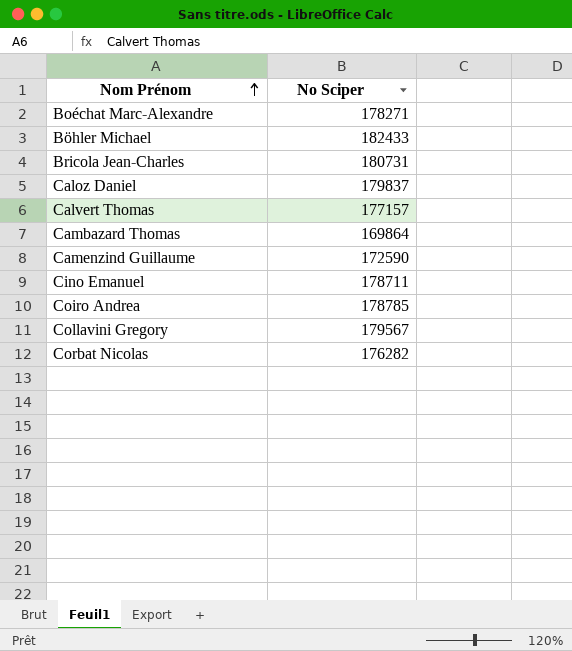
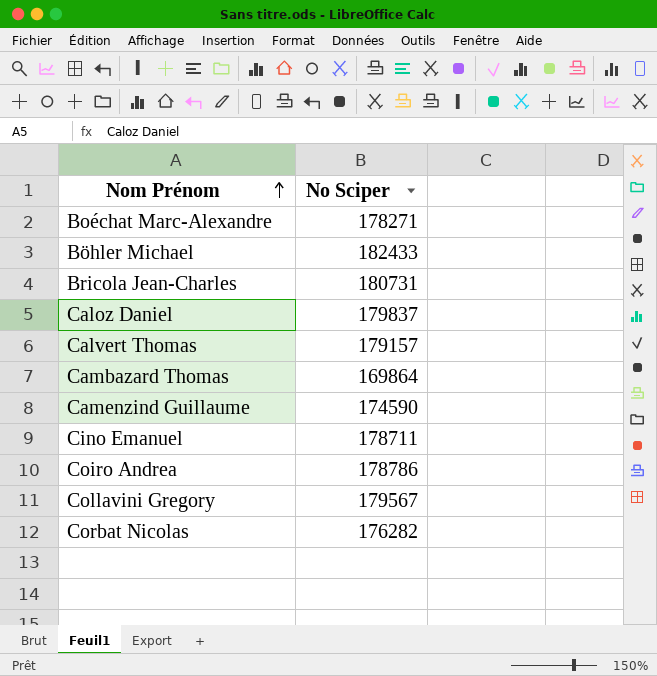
Calvert Thomas | No Sciper: 177157 -> 179157
Camenzind Guillaume | No Sciper: 172590 -> 174590
Coiro Andrea | No Sciper: 178785 -> 178786

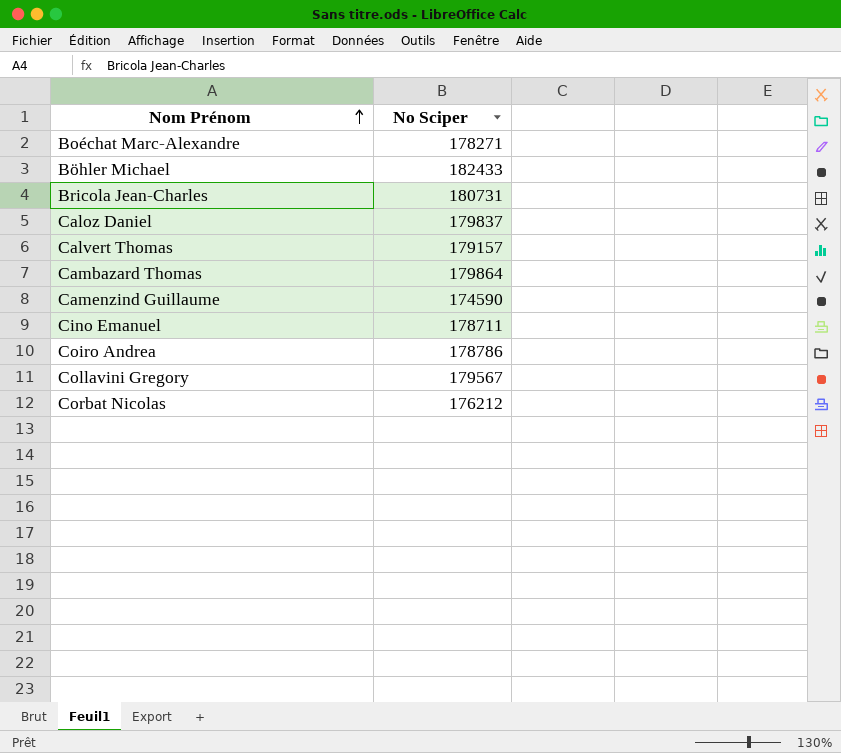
Cambazard Thomas | No Sciper: 169864 -> 179864
Corbat Nicolas | No Sciper: 176282 -> 176212

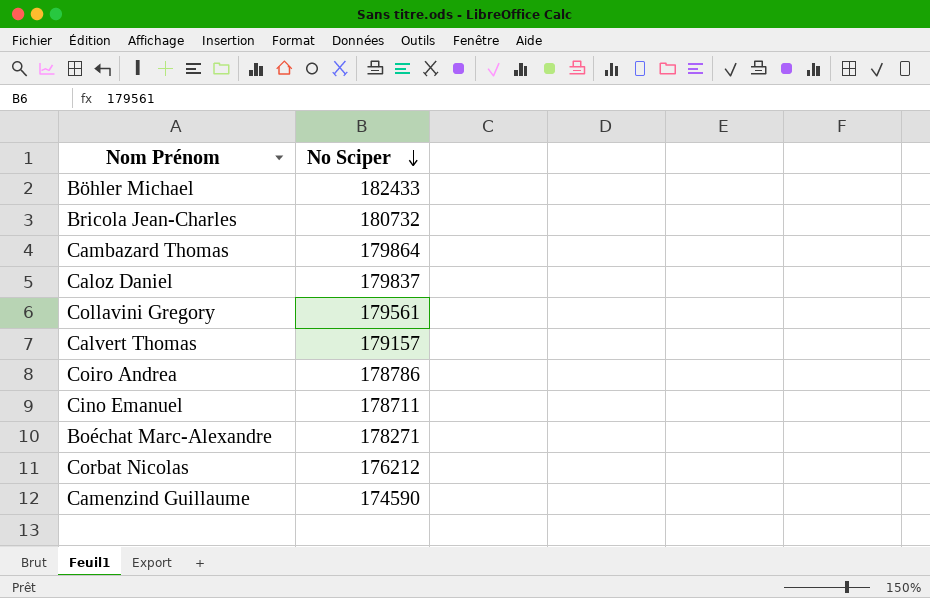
row order: Nom Prénom ascending -> No Sciper descending
Bricola Jean-Charles | No Sciper: 180731 -> 180732
Collavini Gregory | No Sciper: 179567 -> 179561

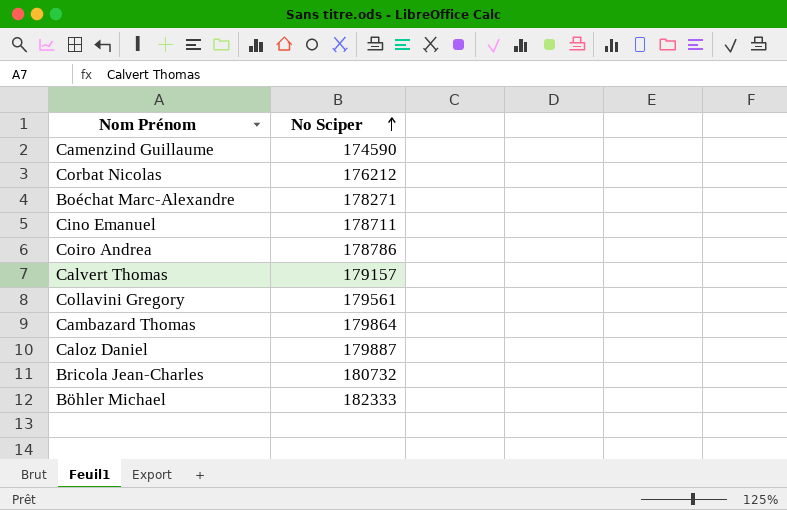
row order: No Sciper descending -> No Sciper ascending
Caloz Daniel | No Sciper: 179837 -> 179887
Böhler Michael | No Sciper: 182433 -> 182333

